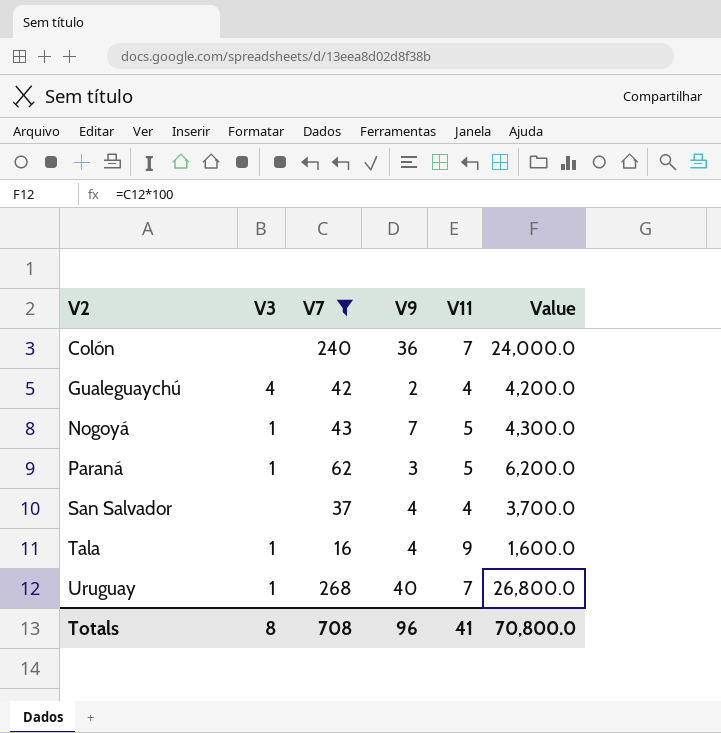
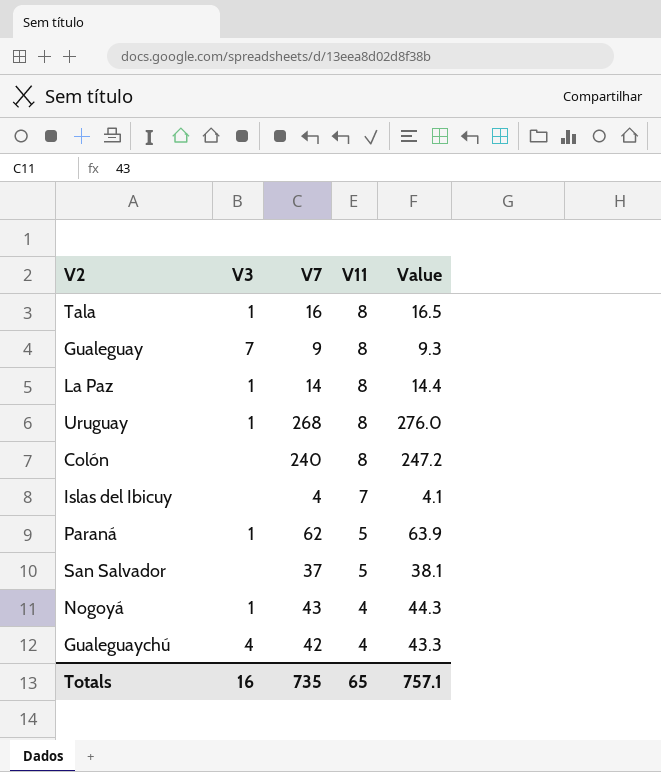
filter: V7 >= 16 -> none
row order: V2 ascending -> V11 descending
column V9 | position: 4 -> none
column Value | formula: [V7] * 100 -> [V7] * 1.03
Tala | V11: 9 -> 8
Uruguay | V11: 7 -> 8
Colón | V11: 7 -> 8
San Salvador | V11: 4 -> 5
Nogoyá | V11: 5 -> 4
Totals | V3: 8 -> 16
Totals | V7: 708 -> 735
Totals | V11: 41 -> 65
Totals | Value: 70,800.0 -> 757.1

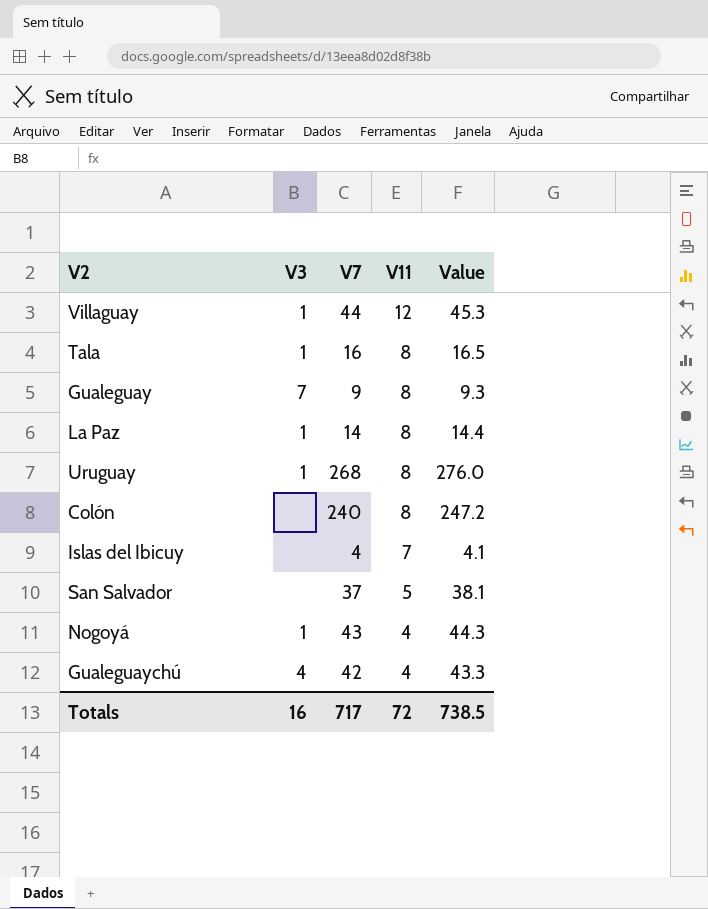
row Paraná: 1 | 62 | 5 | 63.9 -> none
row Villaguay: none -> 1 | 44 | 12 | 45.3
Totals | V7: 735 -> 717
Totals | V11: 65 -> 72
Totals | Value: 757.1 -> 738.5

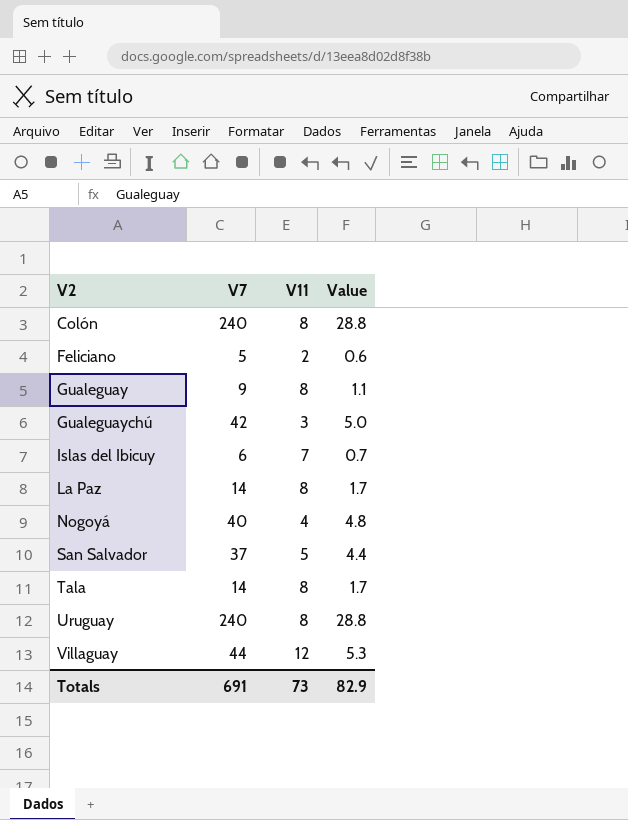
row order: V11 descending -> V2 ascending
column V3 | position: 2 -> none
column Value | formula: [V7] * 1.03 -> [V7] * 0.12
row Feliciano: none -> 5 | 2 | 0.6
Gualeguaychú | V11: 4 -> 3
Islas del Ibicuy | V7: 4 -> 6
Nogoyá | V7: 43 -> 40
Tala | V7: 16 -> 14
Uruguay | V7: 268 -> 240
Totals | V7: 717 -> 691
Totals | V11: 72 -> 73
Totals | Value: 738.5 -> 82.9

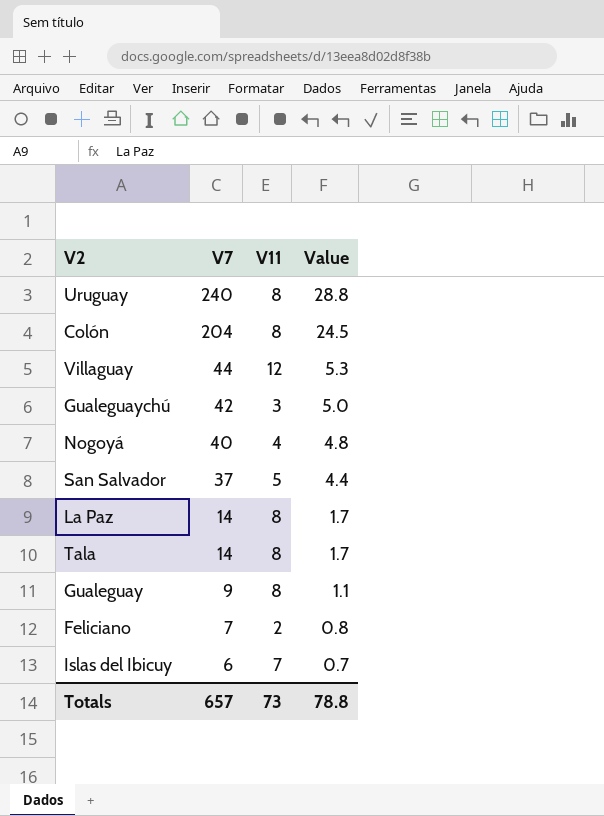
row order: V2 ascending -> V7 descending
Colón | V7: 240 -> 204
Colón | Value: 28.8 -> 24.5
Feliciano | V7: 5 -> 7
Feliciano | Value: 0.6 -> 0.8
Totals | V7: 691 -> 657
Totals | Value: 82.9 -> 78.8

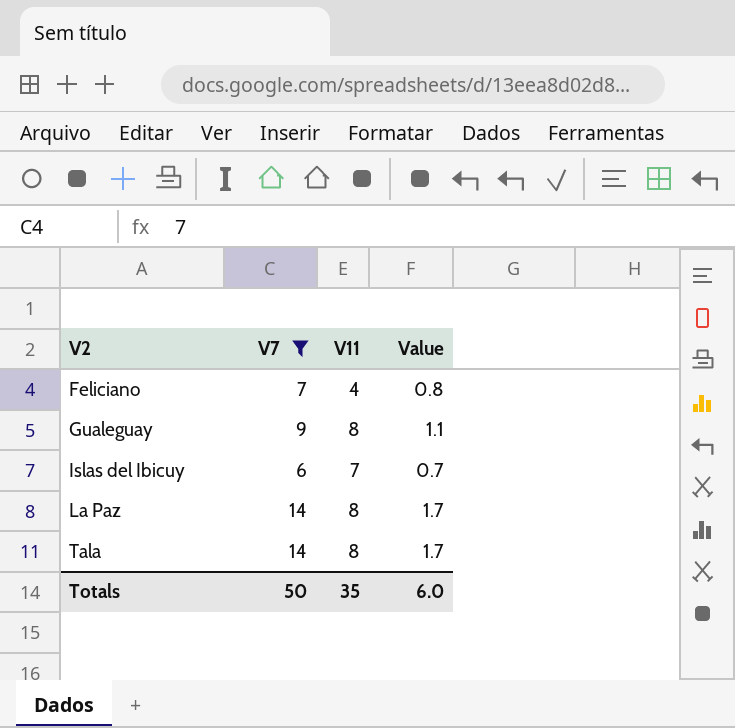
filter: none -> V7 <= 14
row order: V7 descending -> V2 ascending
Feliciano | V11: 2 -> 4
Totals | V7: 657 -> 50
Totals | V11: 73 -> 35
Totals | Value: 78.8 -> 6.0

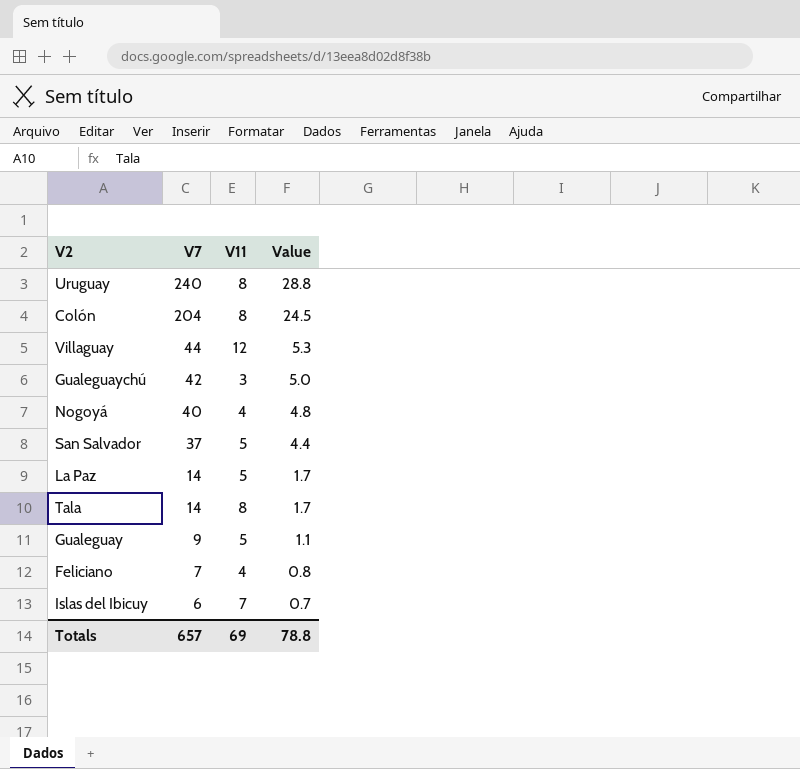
filter: V7 <= 14 -> none
row order: V2 ascending -> V7 descending
La Paz | V11: 8 -> 5
Gualeguay | V11: 8 -> 5
Totals | V7: 50 -> 657
Totals | V11: 35 -> 69
Totals | Value: 6.0 -> 78.8

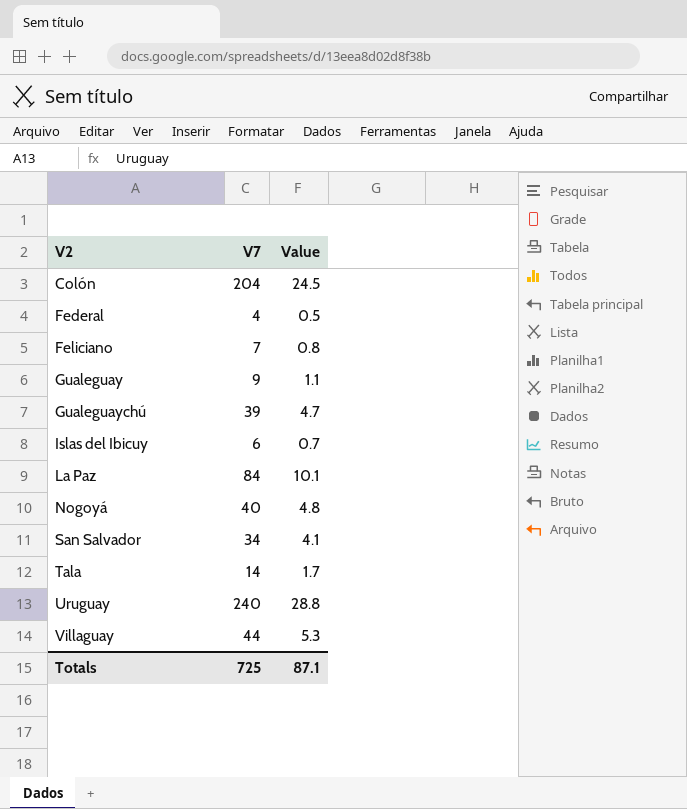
row order: V7 descending -> V2 ascending
column V11 | position: 3 -> none
row Federal: none -> 4 | 0.5
Gualeguaychú | V7: 42 -> 39
Gualeguaychú | Value: 5.0 -> 4.7
La Paz | V7: 14 -> 84
La Paz | Value: 1.7 -> 10.1
San Salvador | V7: 37 -> 34
San Salvador | Value: 4.4 -> 4.1
Totals | V7: 657 -> 725
Totals | Value: 78.8 -> 87.1

